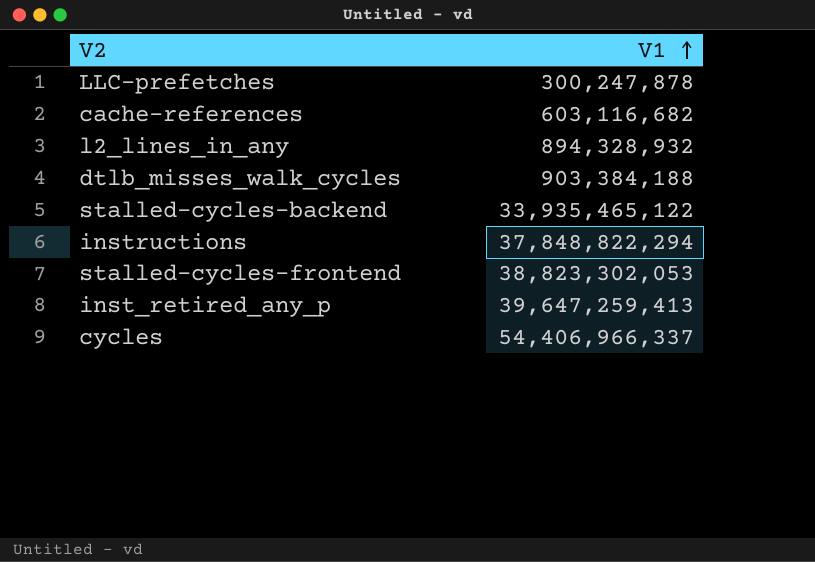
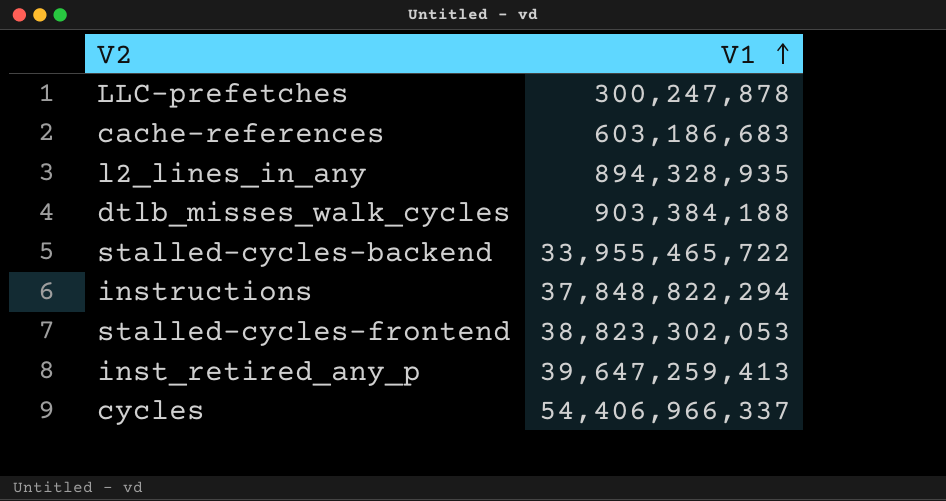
cache-references | V1: 603,116,682 -> 603,186,683
l2_lines_in_any | V1: 894,328,932 -> 894,328,935
stalled-cycles-backend | V1: 33,935,465,122 -> 33,955,465,722

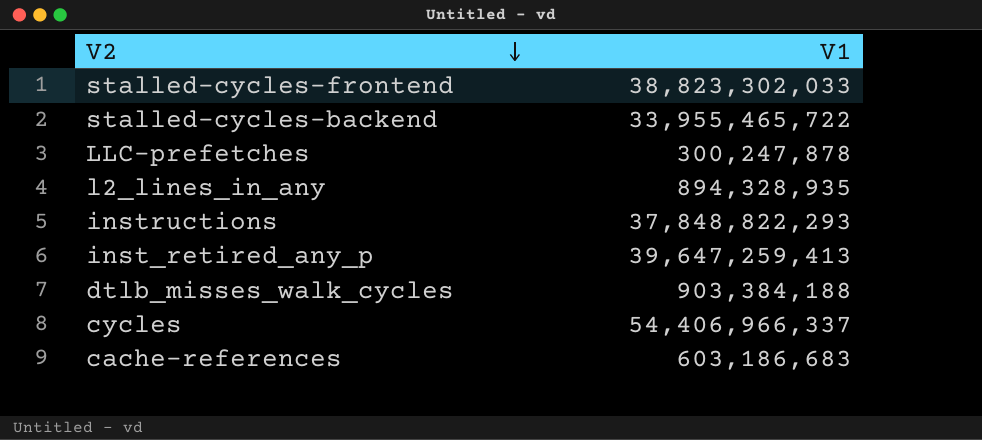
row order: V1 ascending -> V2 descending
stalled-cycles-frontend | V1: 38,823,302,053 -> 38,823,302,033
instructions | V1: 37,848,822,294 -> 37,848,822,293

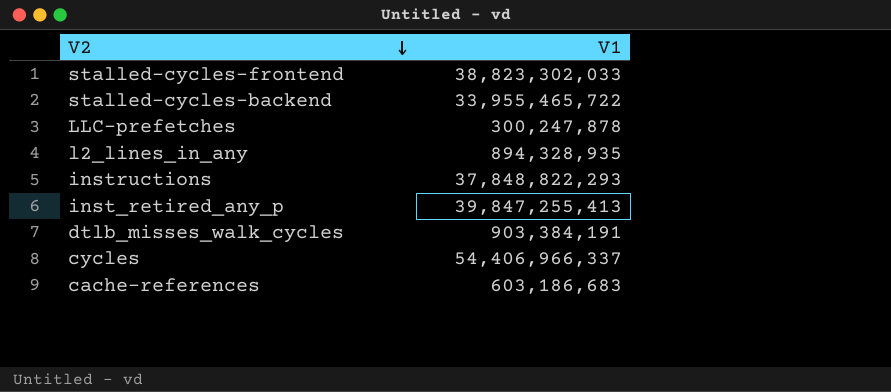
inst_retired_any_p | V1: 39,647,259,413 -> 39,847,255,413
dtlb_misses_walk_cycles | V1: 903,384,188 -> 903,384,191

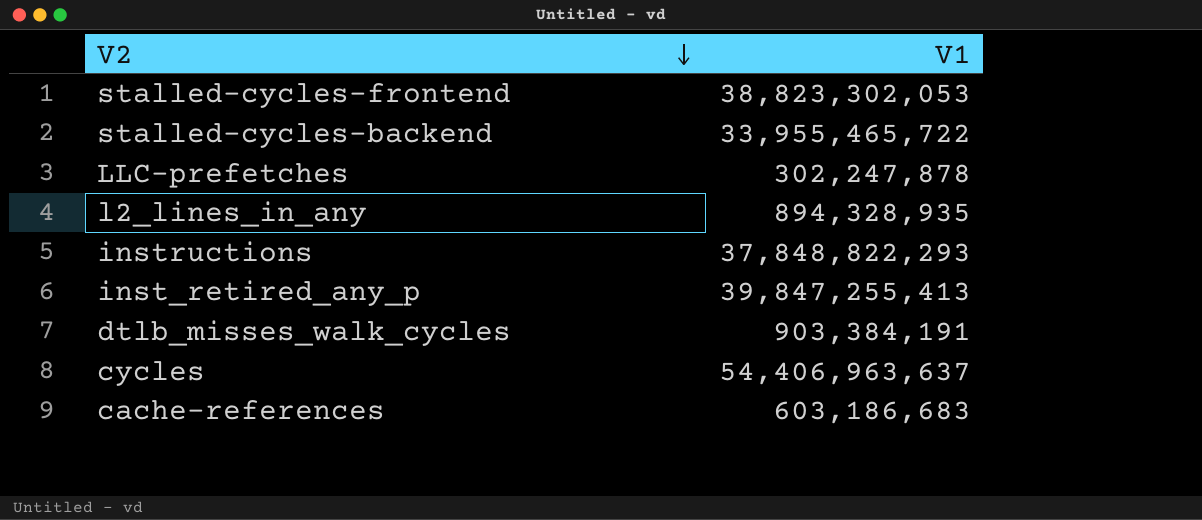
stalled-cycles-frontend | V1: 38,823,302,033 -> 38,823,302,053
LLC-prefetches | V1: 300,247,878 -> 302,247,878
cycles | V1: 54,406,966,337 -> 54,406,963,637

